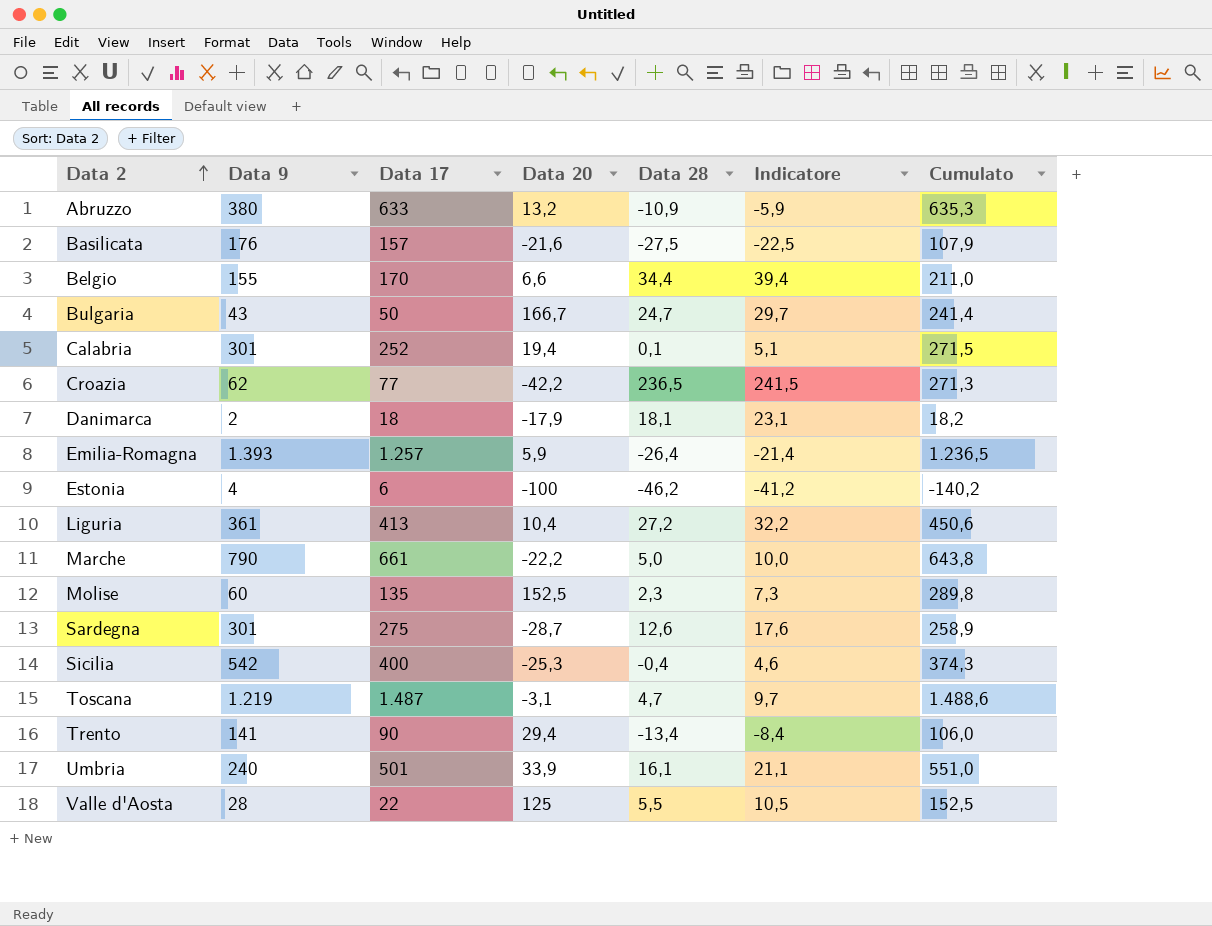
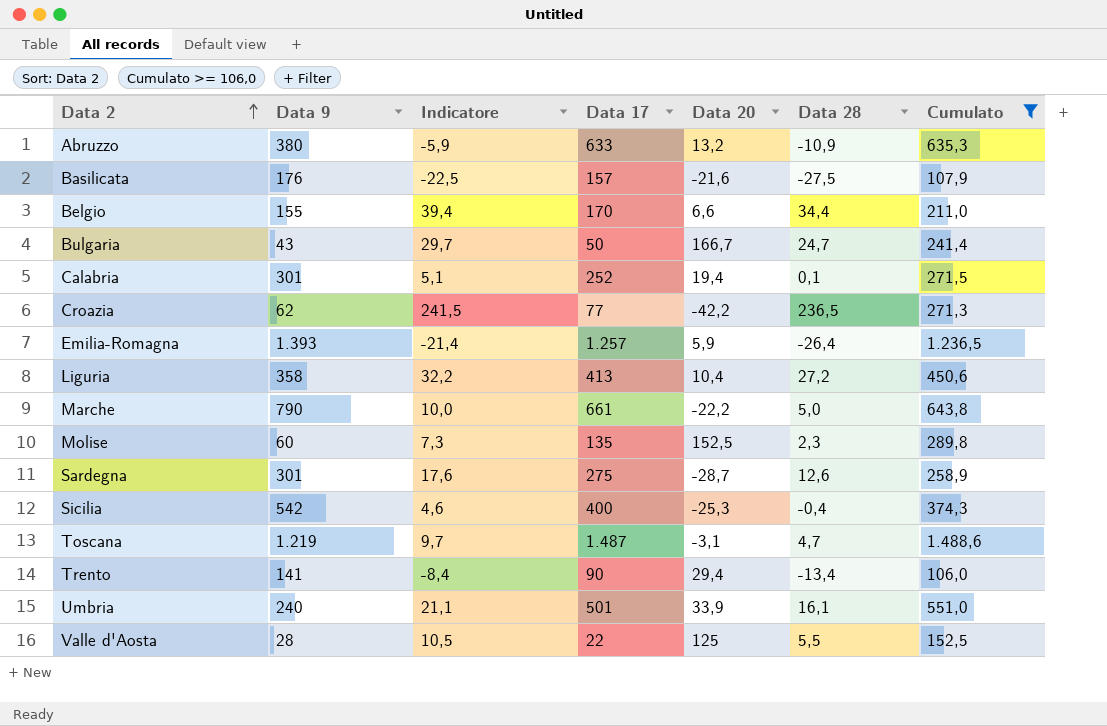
filter: none -> Cumulato >= 106,0
column Indicatore | position: 6 -> 3
Liguria | Data 9: 361 -> 358

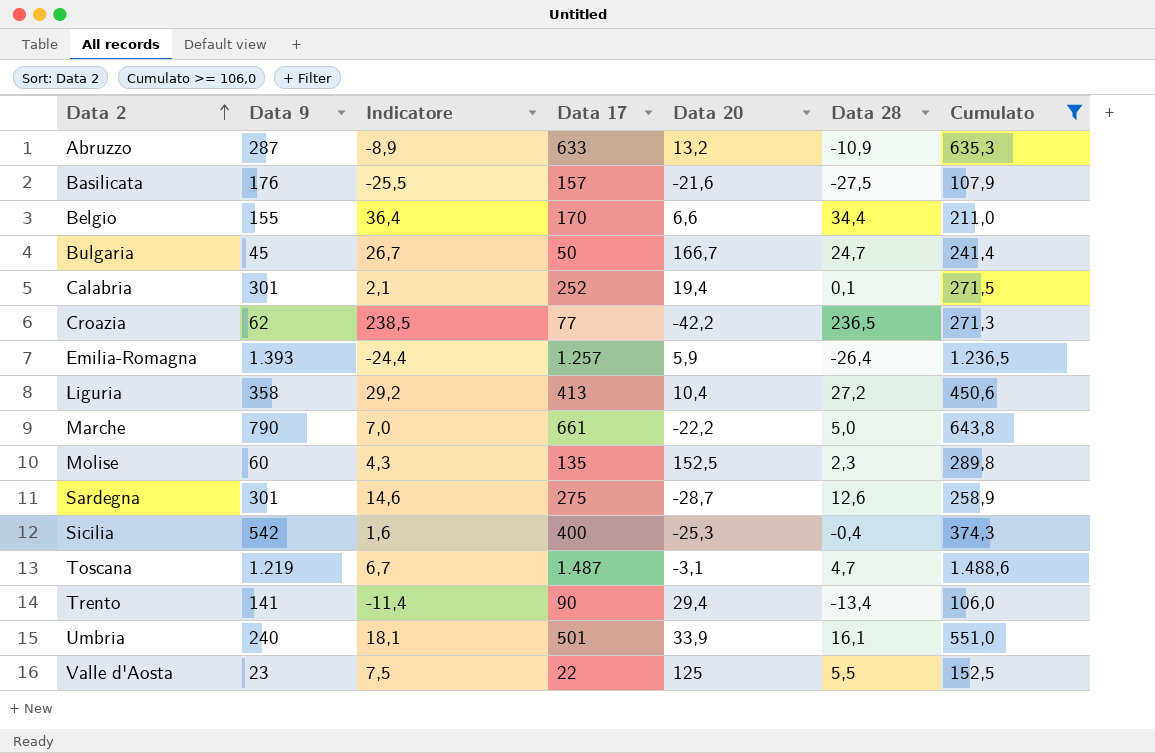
column Indicatore | formula: [Data 28] + 5 -> [Data 28] + 2
Abruzzo | Data 9: 380 -> 287
Bulgaria | Data 9: 43 -> 45
Valle d'Aosta | Data 9: 28 -> 23

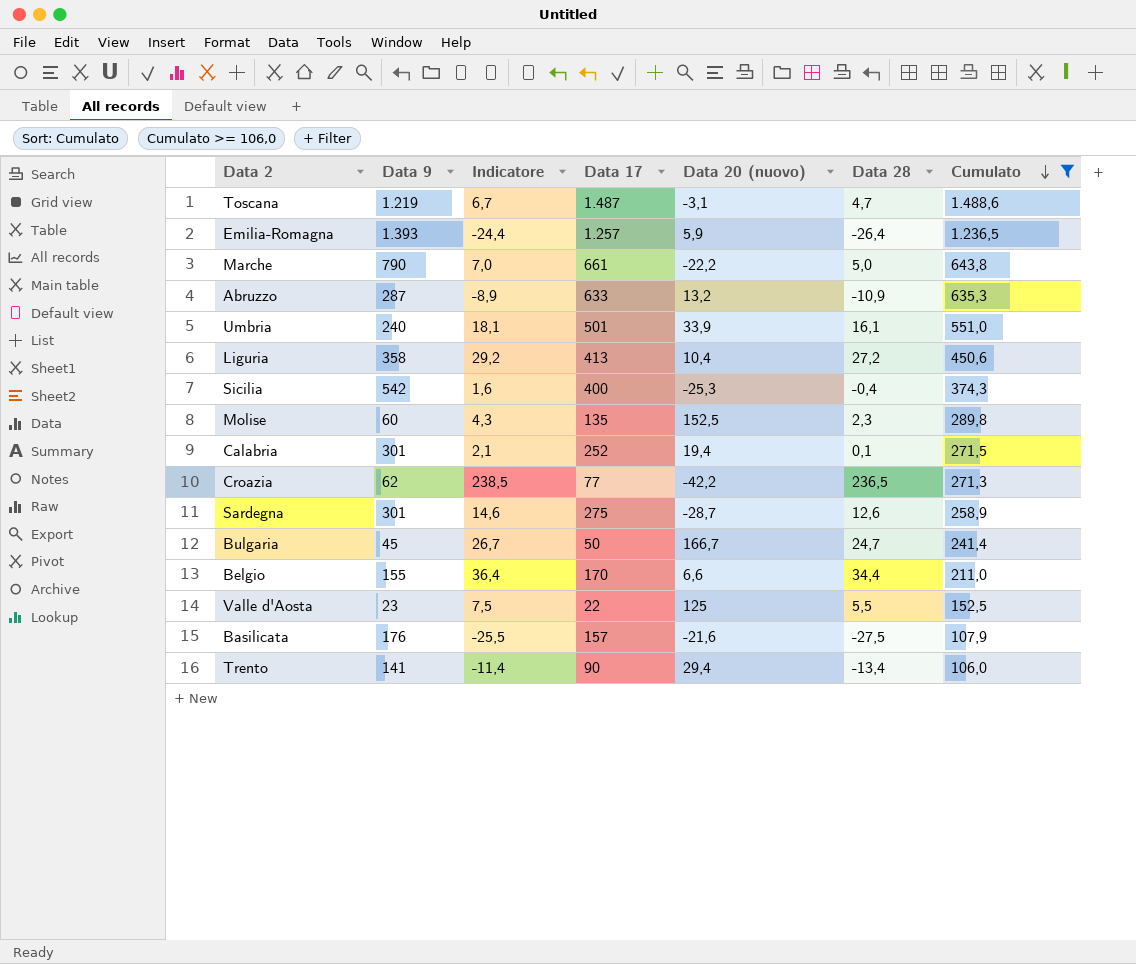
row order: Data 2 ascending -> Cumulato descending
column name: Data 20 -> Data 20 (nuovo)

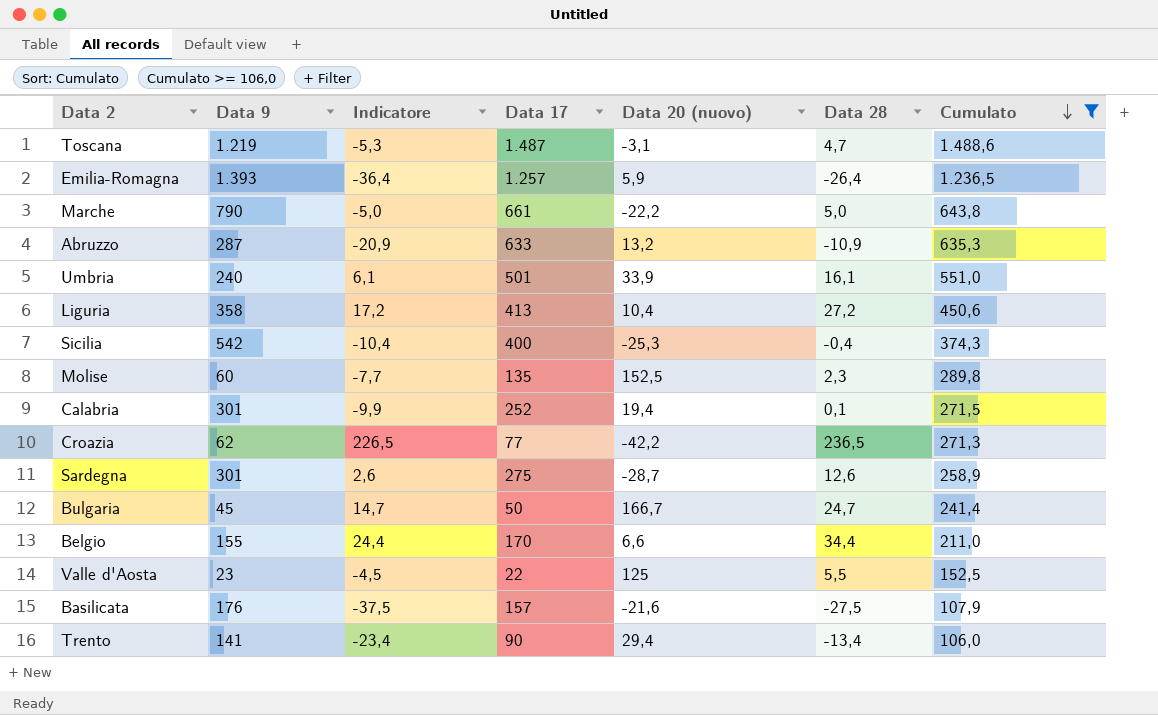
column Indicatore | formula: [Data 28] + 2 -> [Data 28] - 10

